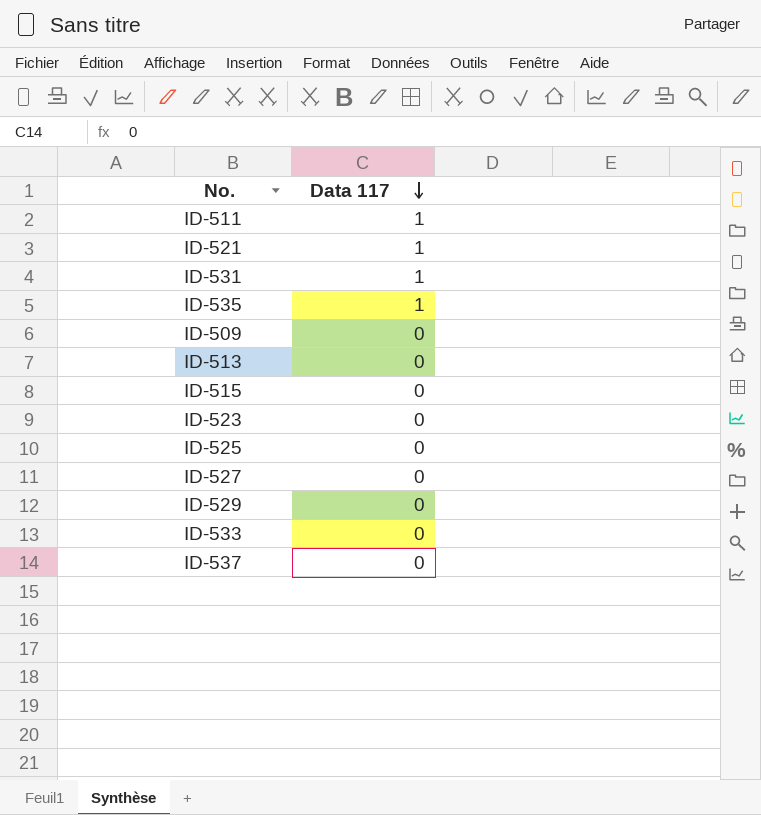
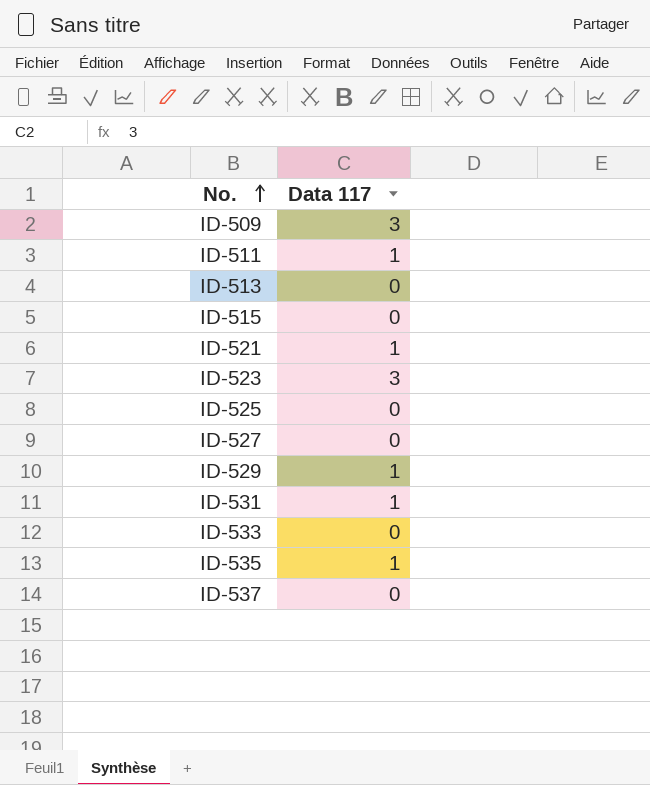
row order: Data 117 descending -> No. ascending
ID-509 | Data 117: 0 -> 3
ID-523 | Data 117: 0 -> 3
ID-529 | Data 117: 0 -> 1

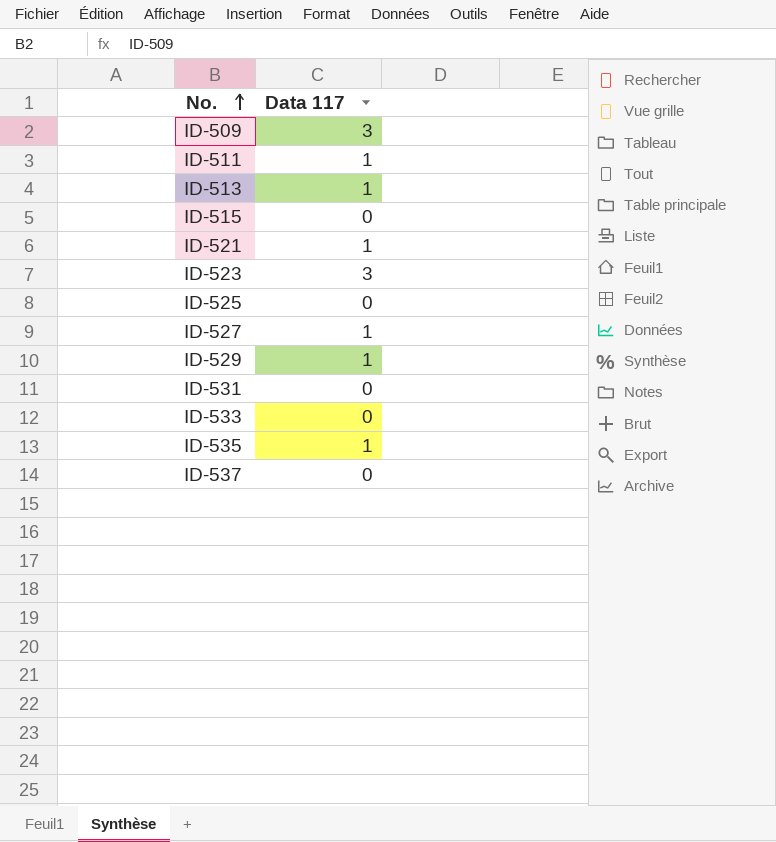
ID-513 | Data 117: 0 -> 1
ID-527 | Data 117: 0 -> 1
ID-531 | Data 117: 1 -> 0

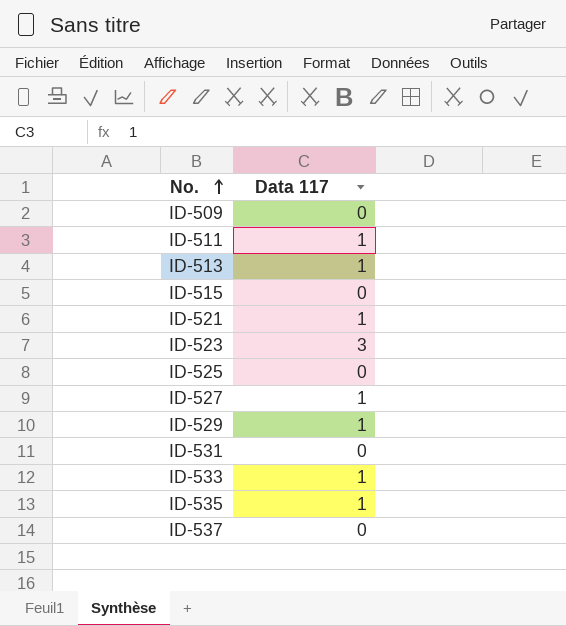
ID-509 | Data 117: 3 -> 0
ID-533 | Data 117: 0 -> 1

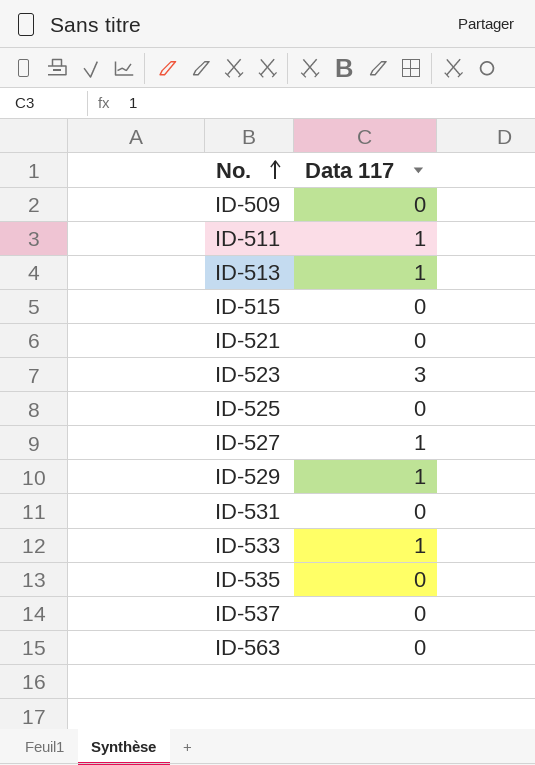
ID-521 | Data 117: 1 -> 0
ID-535 | Data 117: 1 -> 0
row ID-563: none -> 0

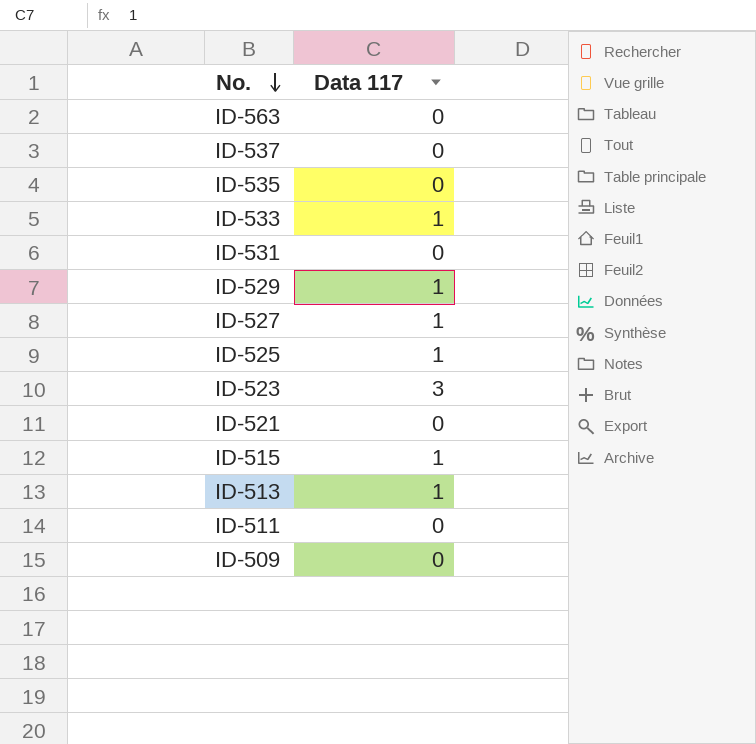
row order: No. ascending -> No. descending
ID-525 | Data 117: 0 -> 1
ID-515 | Data 117: 0 -> 1
ID-511 | Data 117: 1 -> 0

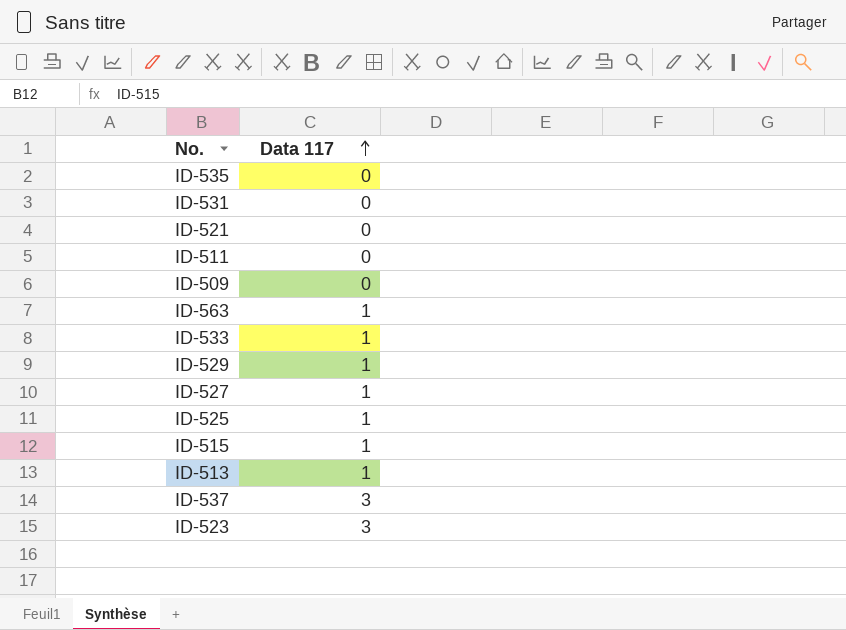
row order: No. descending -> Data 117 ascending
ID-563 | Data 117: 0 -> 1
ID-537 | Data 117: 0 -> 3

